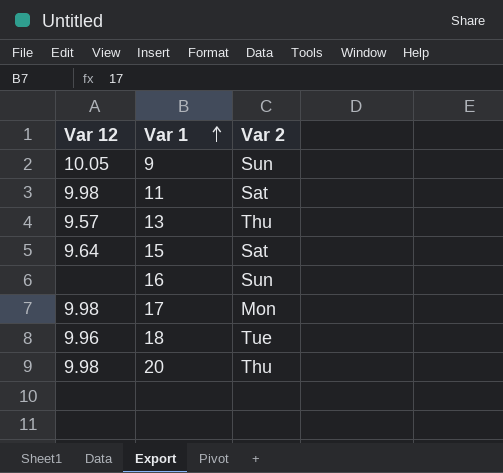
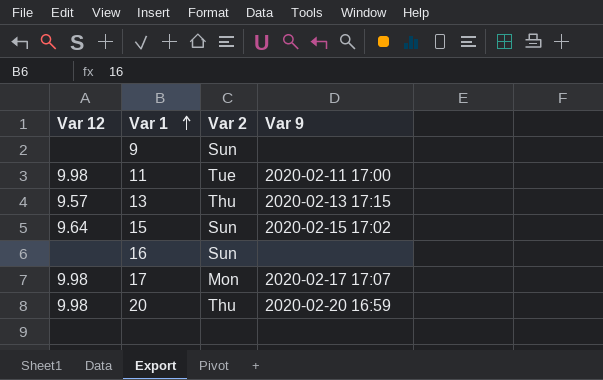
column Var 9 | position: none -> 4
row 18: 9.96 | Tue -> none
9 | Var 12: 10.05 -> none
11 | Var 2: Sat -> Tue
15 | Var 2: Sat -> Sun

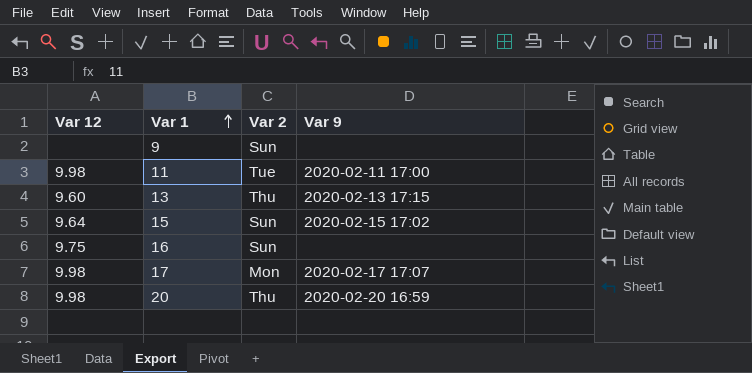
13 | Var 12: 9.57 -> 9.60
16 | Var 12: none -> 9.75

